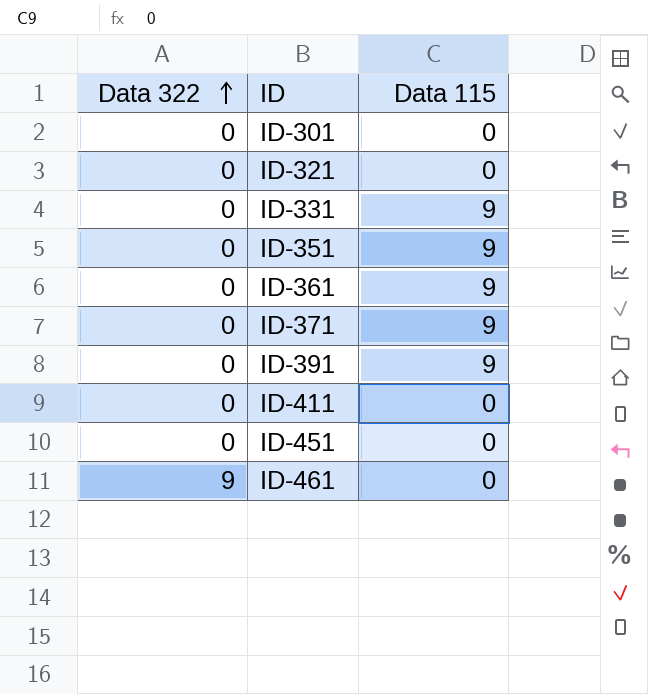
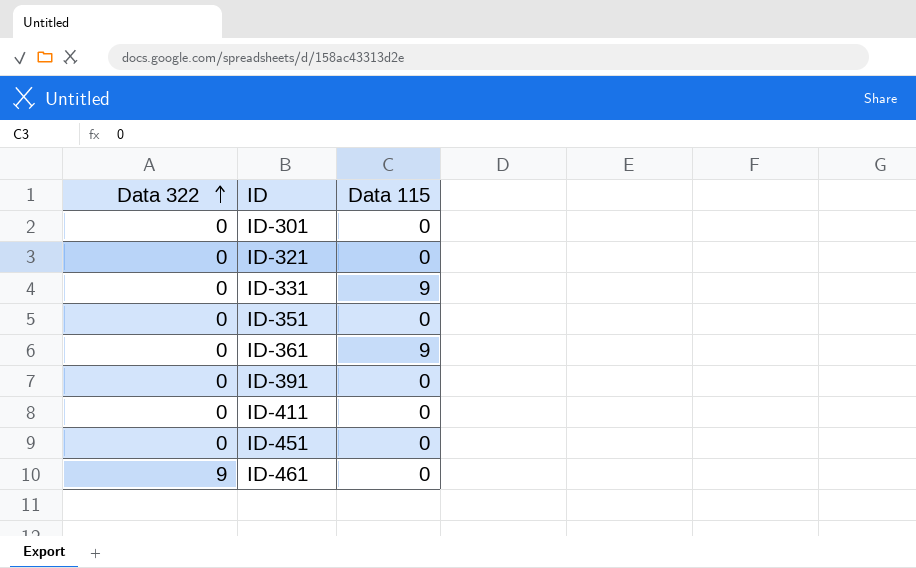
row ID-371: 0 | 9 -> none
ID-351 | Data 115: 9 -> 0
ID-391 | Data 115: 9 -> 0

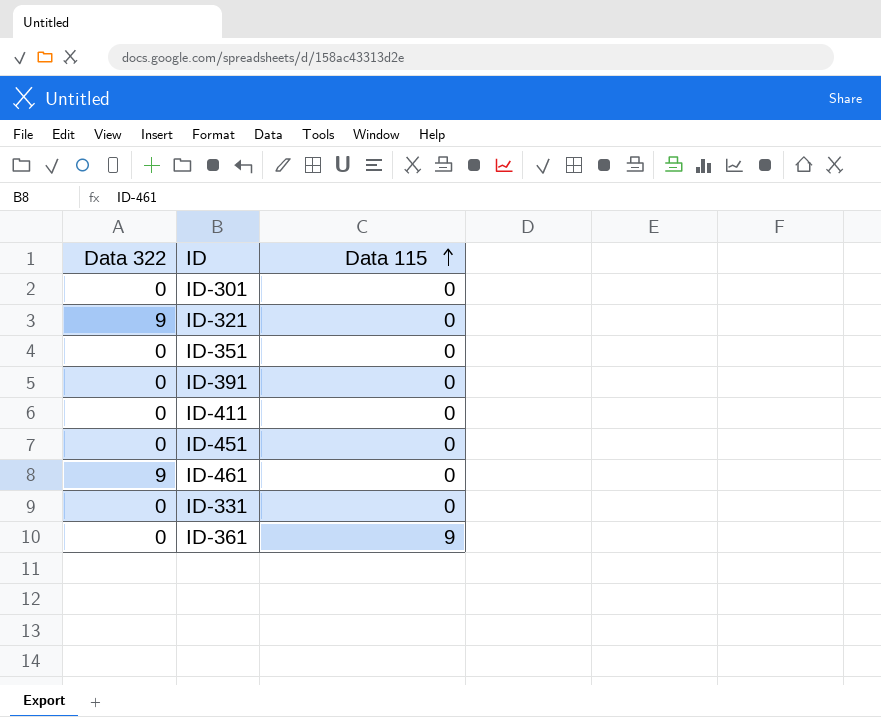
row order: Data 322 ascending -> Data 115 ascending
ID-321 | Data 322: 0 -> 9
ID-331 | Data 115: 9 -> 0

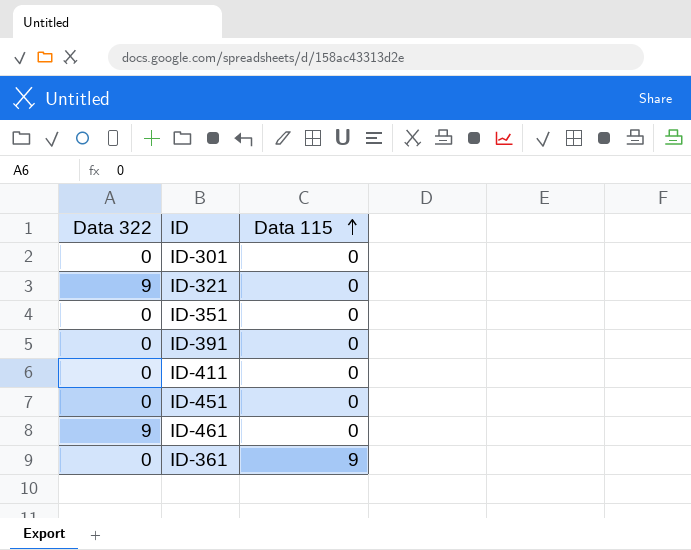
row ID-331: 0 | 0 -> none

